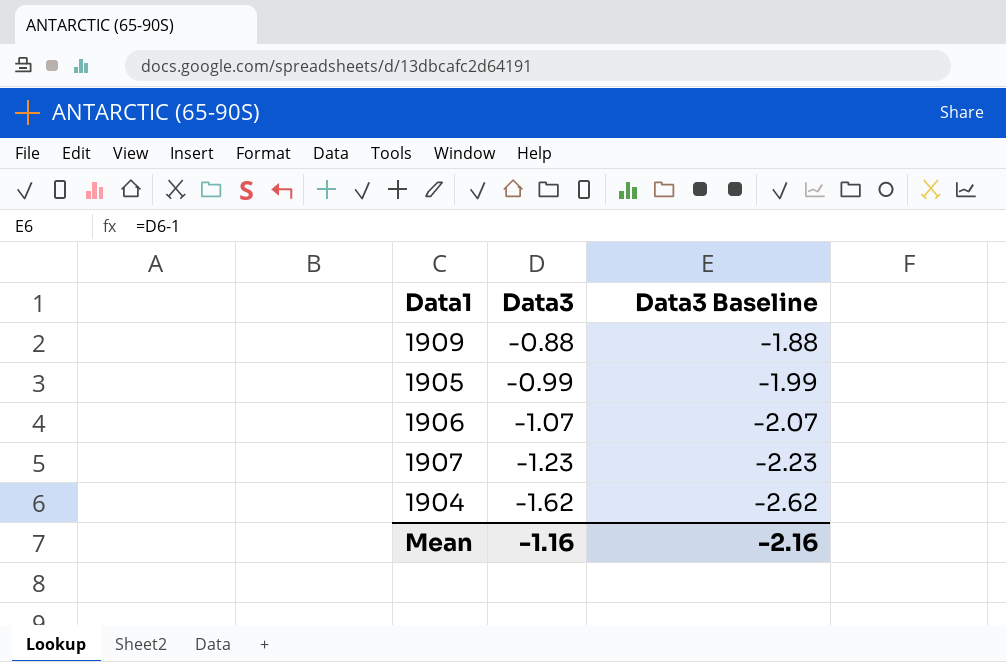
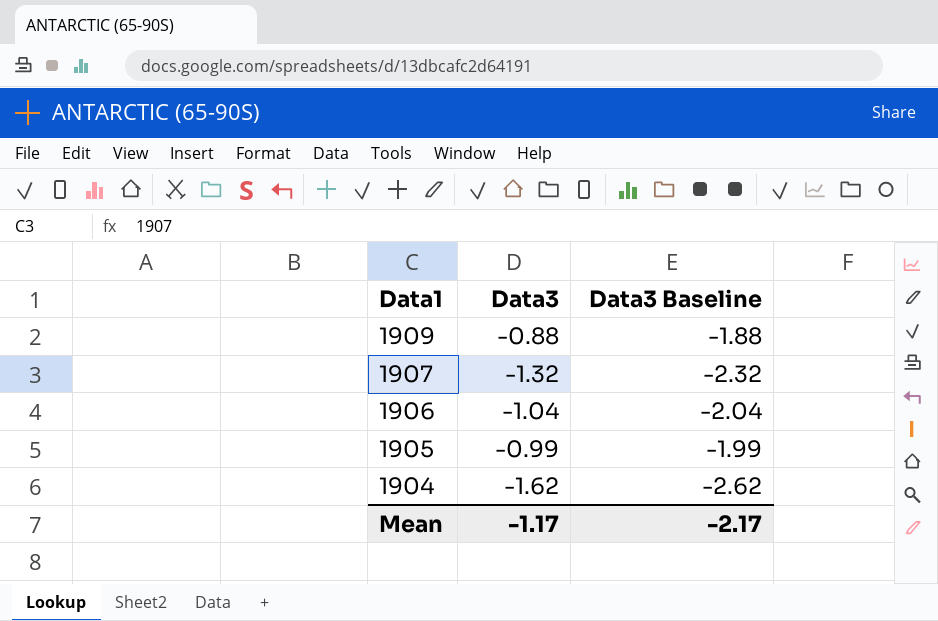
row order: Data3 descending -> Data1 descending
1907 | Data3: -1.23 -> -1.32
1907 | Data3 Baseline: -2.23 -> -2.32
1906 | Data3: -1.07 -> -1.04
1906 | Data3 Baseline: -2.07 -> -2.04
Mean | Data3: -1.16 -> -1.17
Mean | Data3 Baseline: -2.16 -> -2.17

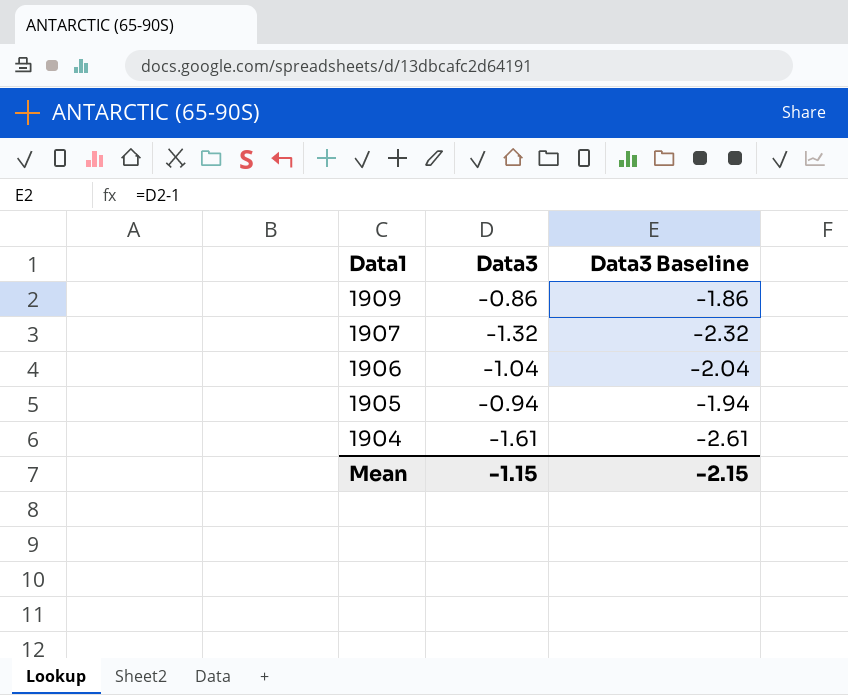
1909 | Data3: -0.88 -> -0.86
1909 | Data3 Baseline: -1.88 -> -1.86
1905 | Data3: -0.99 -> -0.94
1905 | Data3 Baseline: -1.99 -> -1.94
1904 | Data3: -1.62 -> -1.61
1904 | Data3 Baseline: -2.62 -> -2.61
Mean | Data3: -1.17 -> -1.15
Mean | Data3 Baseline: -2.17 -> -2.15

